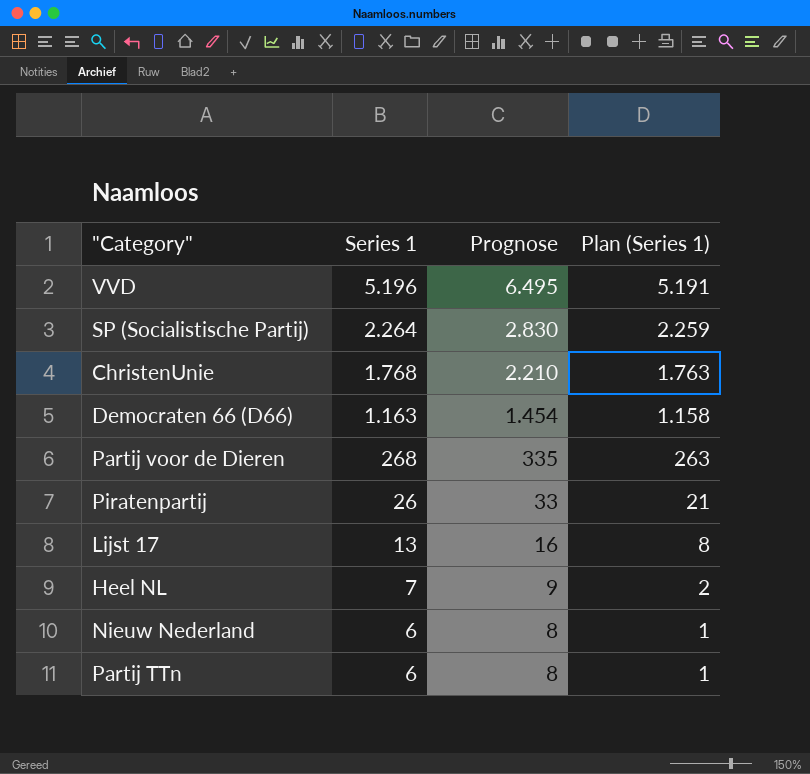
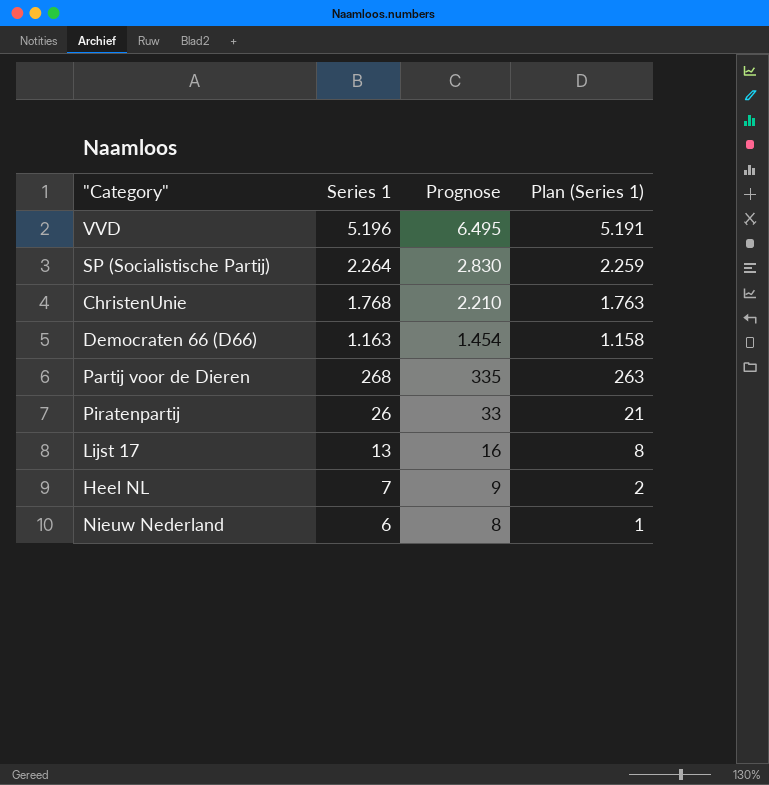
row Partij TTn: 6 | 8 | 1 -> none

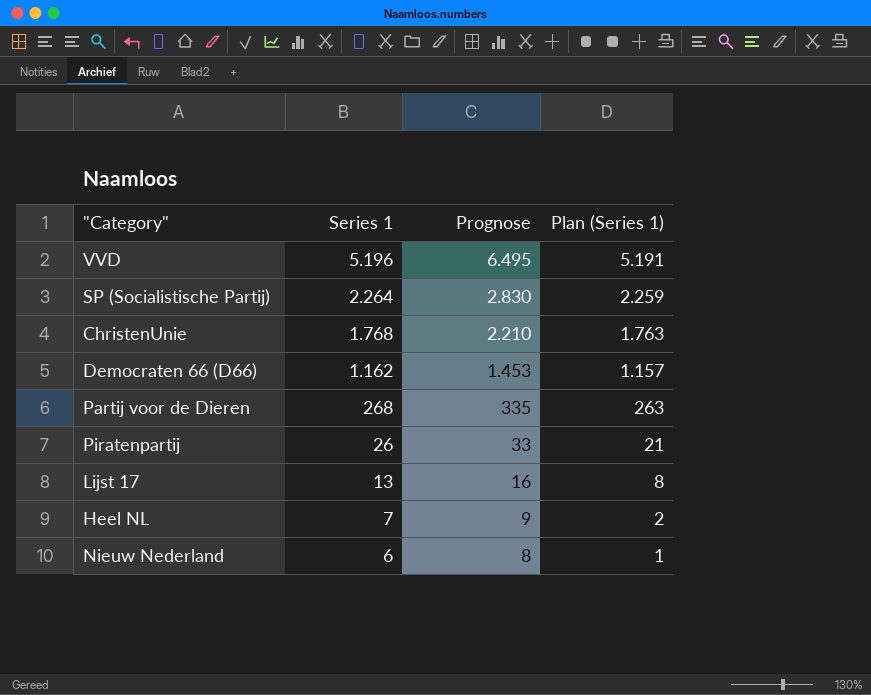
Democraten 66 (D66) | Series 1: 1.163 -> 1.162
Democraten 66 (D66) | Prognose: 1.454 -> 1.453
Democraten 66 (D66) | Plan (Series 1): 1.158 -> 1.157

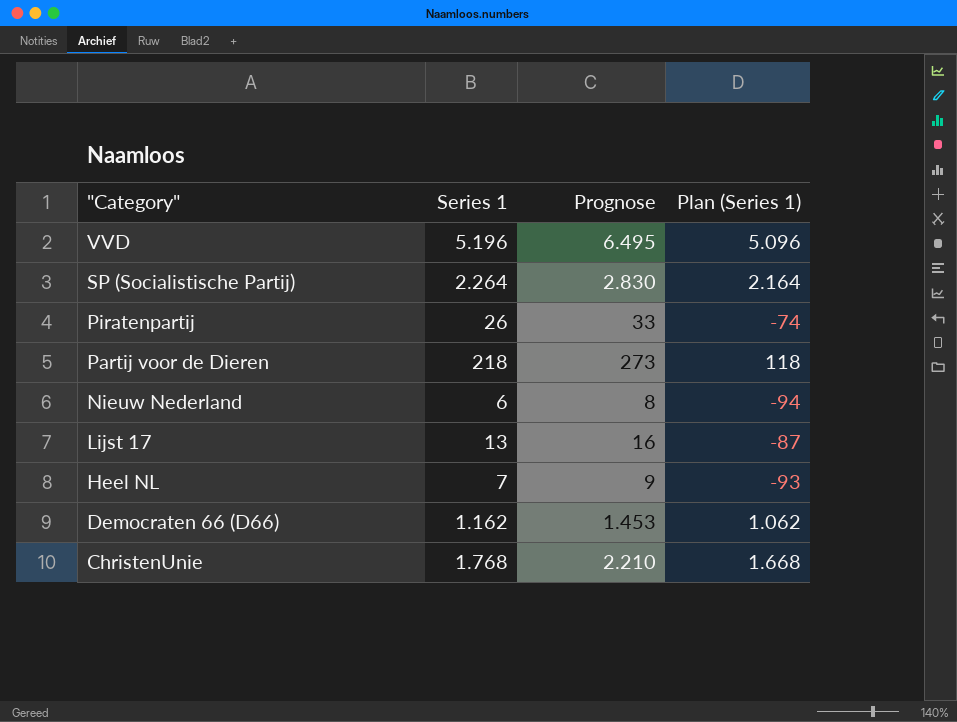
row order: Series 1 descending -> "Category" descending
column Plan (Series 1) | formula: [Series 1] - 5 -> [Series 1] - 100
Partij voor de Dieren | Series 1: 268 -> 218
Partij voor de Dieren | Prognose: 335 -> 273

